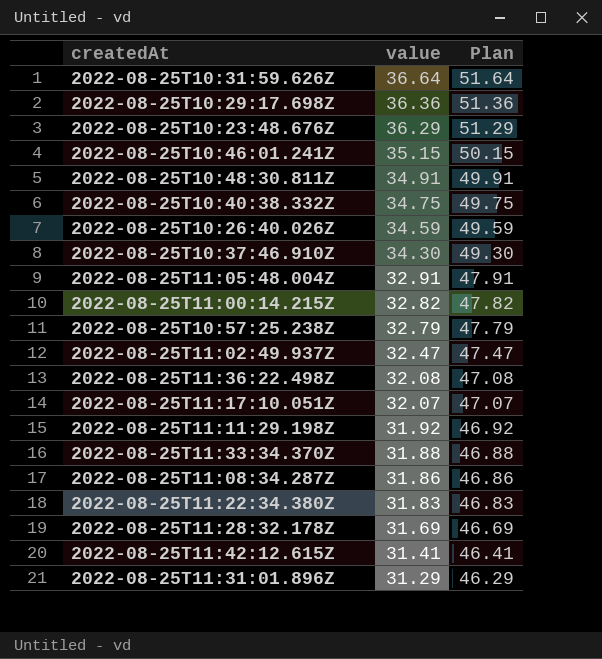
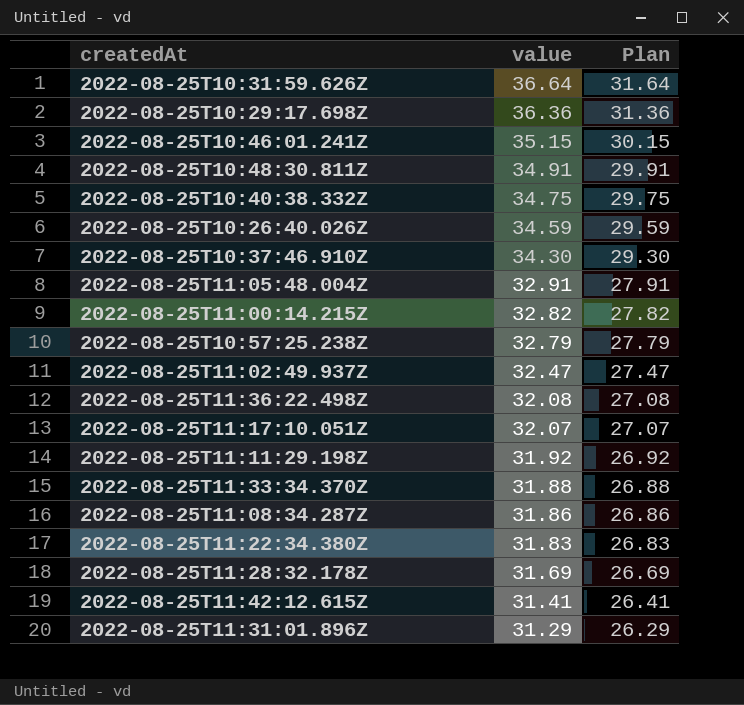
column Plan | formula: [value] + 15 -> [value] - 5
row 2022-08-25T10:23:48.676Z: 36.29 | 51.29 -> none

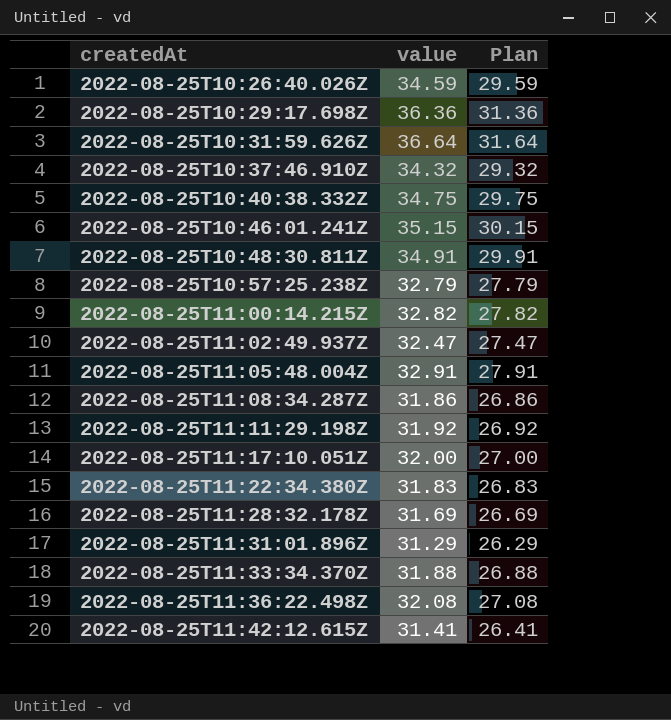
row order: value descending -> createdAt ascending
2022-08-25T10:37:46.910Z | value: 34.30 -> 34.32
2022-08-25T10:37:46.910Z | Plan: 29.30 -> 29.32
2022-08-25T11:17:10.051Z | value: 32.07 -> 32.00
2022-08-25T11:17:10.051Z | Plan: 27.07 -> 27.00

